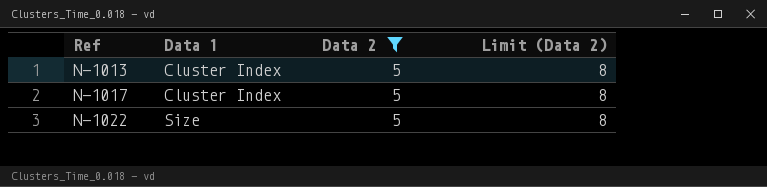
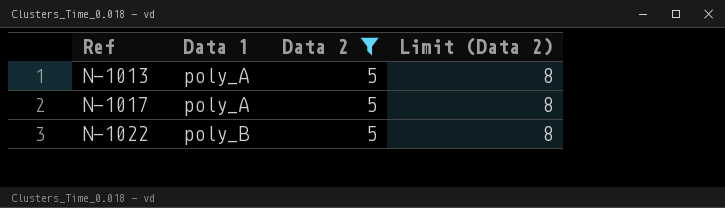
N-1013 | Data 1: Cluster Index -> poly_A
N-1017 | Data 1: Cluster Index -> poly_A
N-1022 | Data 1: Size -> poly_B

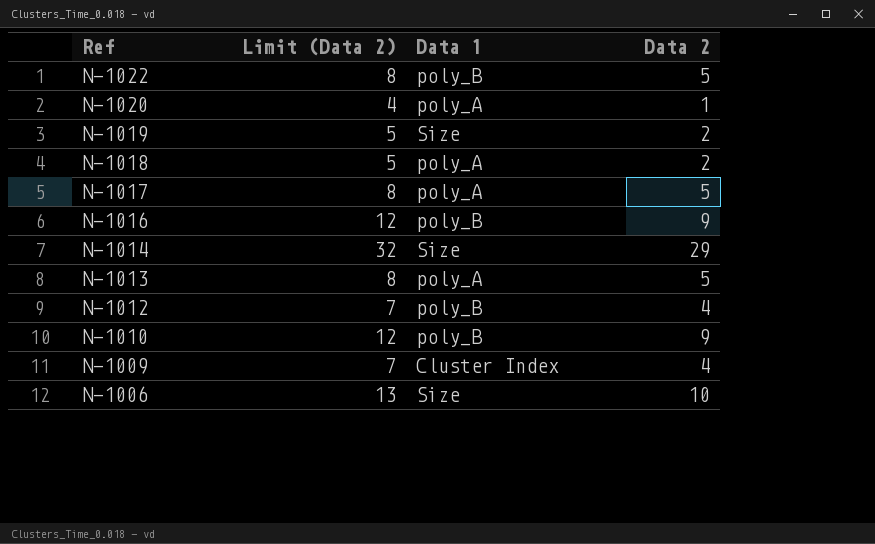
filter: Data 2 = 5 -> none
row order: Ref ascending -> Ref descending
column Limit (Data 2) | position: 4 -> 2

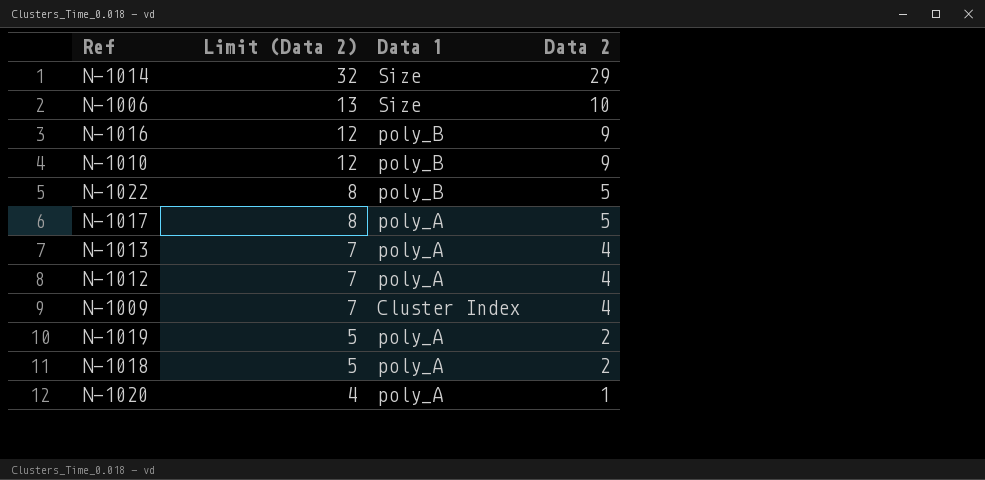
row order: Ref descending -> Limit (Data 2) descending
N-1013 | Limit (Data 2): 8 -> 7
N-1013 | Data 2: 5 -> 4
N-1012 | Data 1: poly_B -> poly_A
N-1019 | Data 1: Size -> poly_A

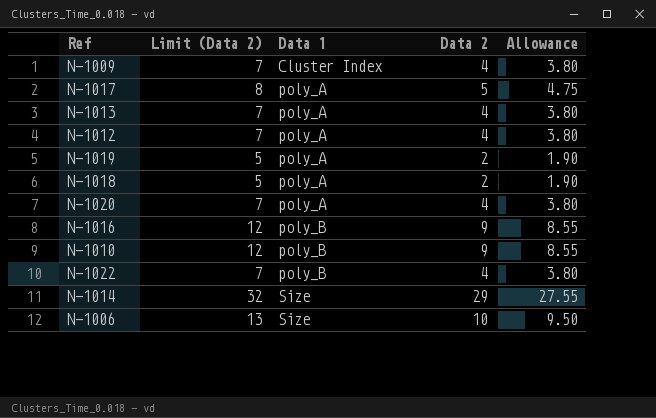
row order: Limit (Data 2) descending -> Data 1 ascending
column Allowance | formula: none -> [Data 2] * 0.95
N-1020 | Limit (Data 2): 4 -> 7
N-1020 | Data 2: 1 -> 4
N-1022 | Limit (Data 2): 8 -> 7
N-1022 | Data 2: 5 -> 4

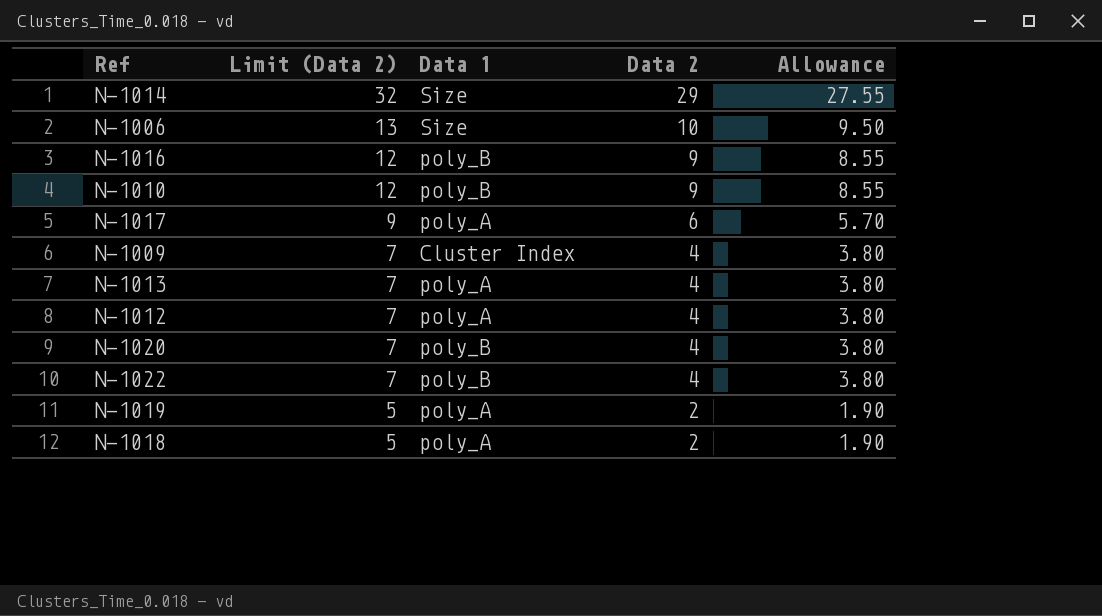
row order: Data 1 ascending -> Limit (Data 2) descending
N-1017 | Limit (Data 2): 8 -> 9
N-1017 | Data 2: 5 -> 6
N-1017 | Allowance: 4.75 -> 5.70
N-1020 | Data 1: poly_A -> poly_B

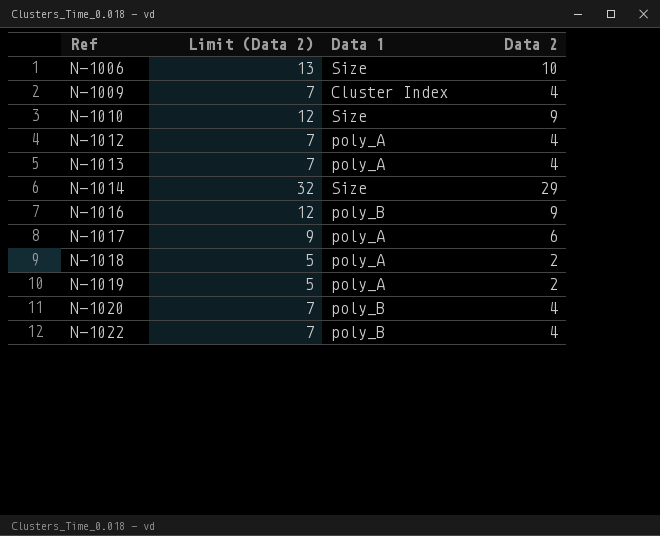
row order: Limit (Data 2) descending -> Ref ascending
column Allowance | formula: [Data 2] * 0.95 -> none
N-1010 | Data 1: poly_B -> Size

